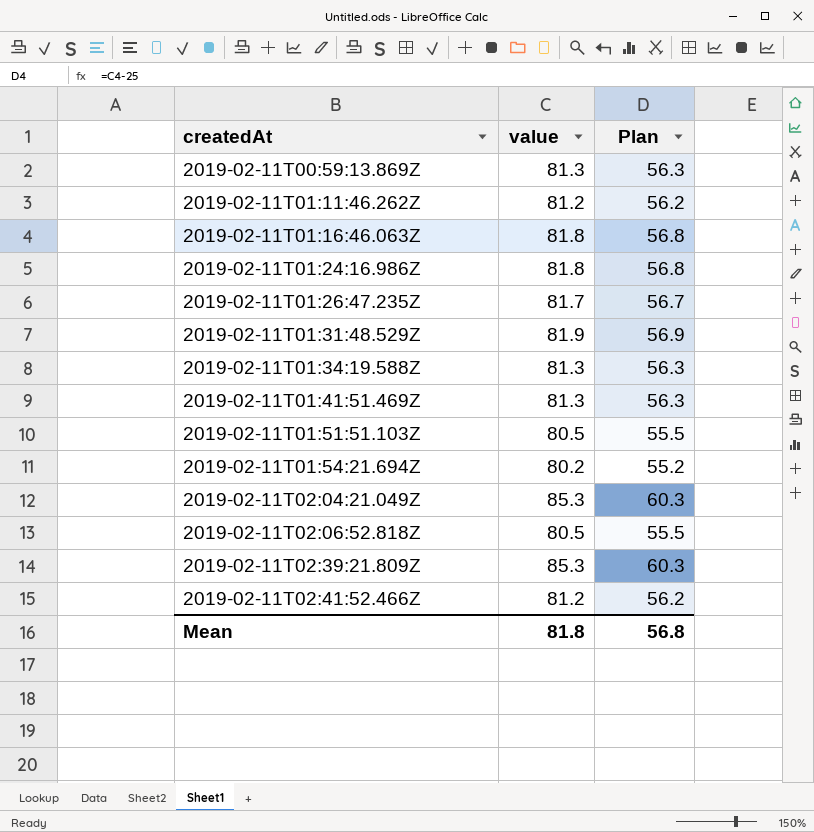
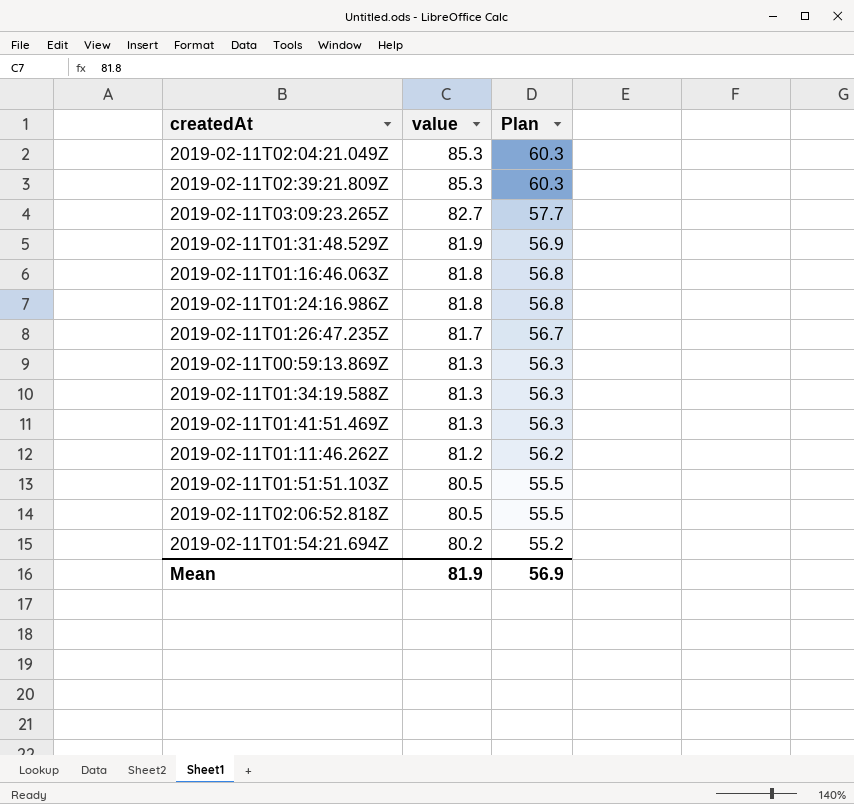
row order: createdAt ascending -> value descending
row 2019-02-11T02:41:52.466Z: 81.2 | 56.2 -> none
row 2019-02-11T03:09:23.265Z: none -> 82.7 | 57.7
Mean | value: 81.8 -> 81.9
Mean | Plan: 56.8 -> 56.9

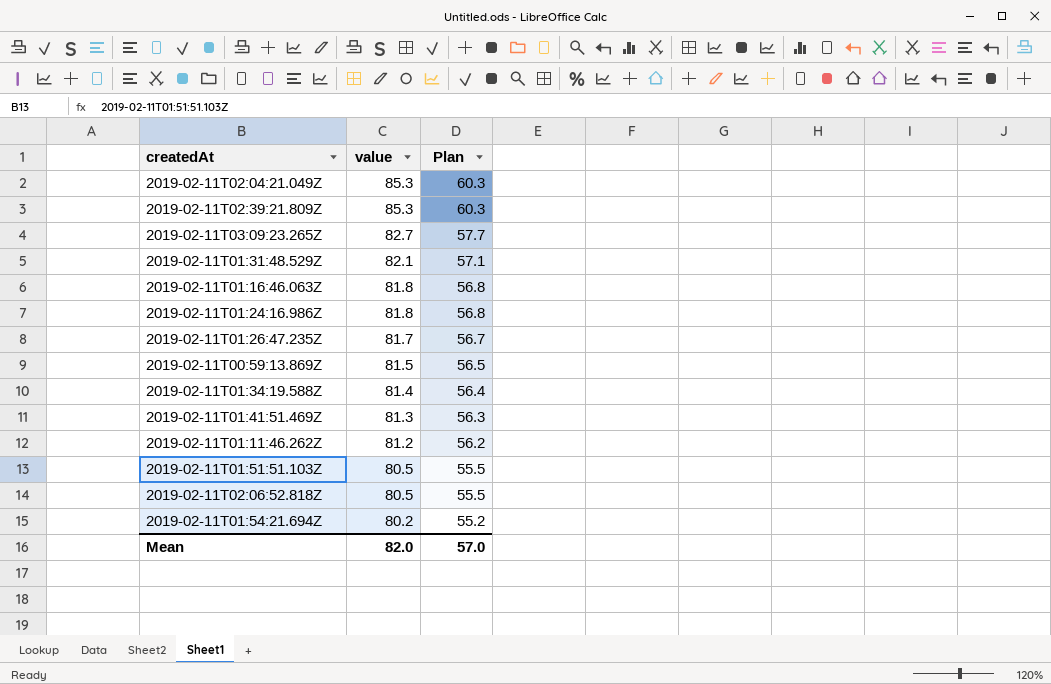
2019-02-11T01:31:48.529Z | value: 81.9 -> 82.1
2019-02-11T01:31:48.529Z | Plan: 56.9 -> 57.1
2019-02-11T00:59:13.869Z | value: 81.3 -> 81.5
2019-02-11T00:59:13.869Z | Plan: 56.3 -> 56.5
2019-02-11T01:34:19.588Z | value: 81.3 -> 81.4
2019-02-11T01:34:19.588Z | Plan: 56.3 -> 56.4
Mean | value: 81.9 -> 82.0
Mean | Plan: 56.9 -> 57.0

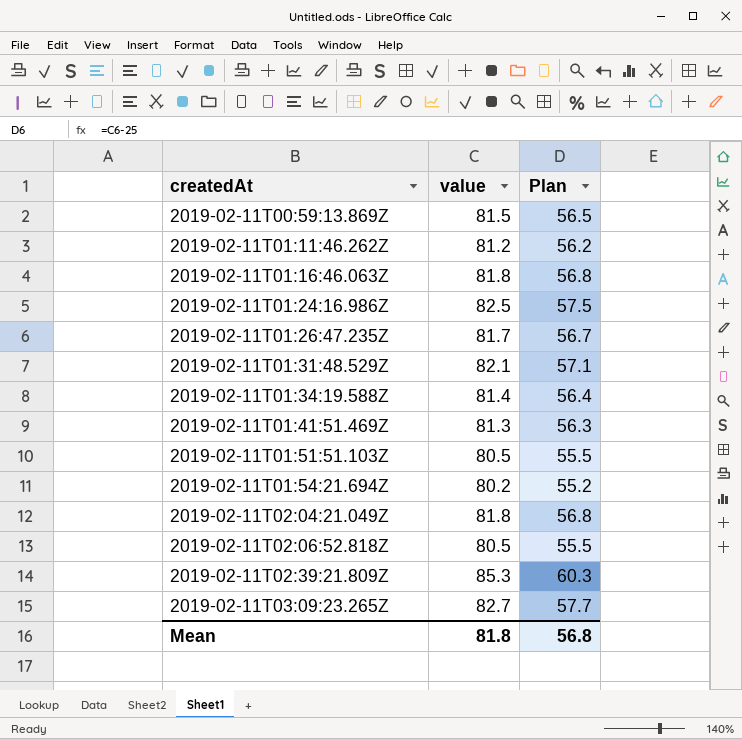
row order: value descending -> createdAt ascending
2019-02-11T01:24:16.986Z | value: 81.8 -> 82.5
2019-02-11T01:24:16.986Z | Plan: 56.8 -> 57.5
2019-02-11T02:04:21.049Z | value: 85.3 -> 81.8
2019-02-11T02:04:21.049Z | Plan: 60.3 -> 56.8
Mean | value: 82.0 -> 81.8
Mean | Plan: 57.0 -> 56.8

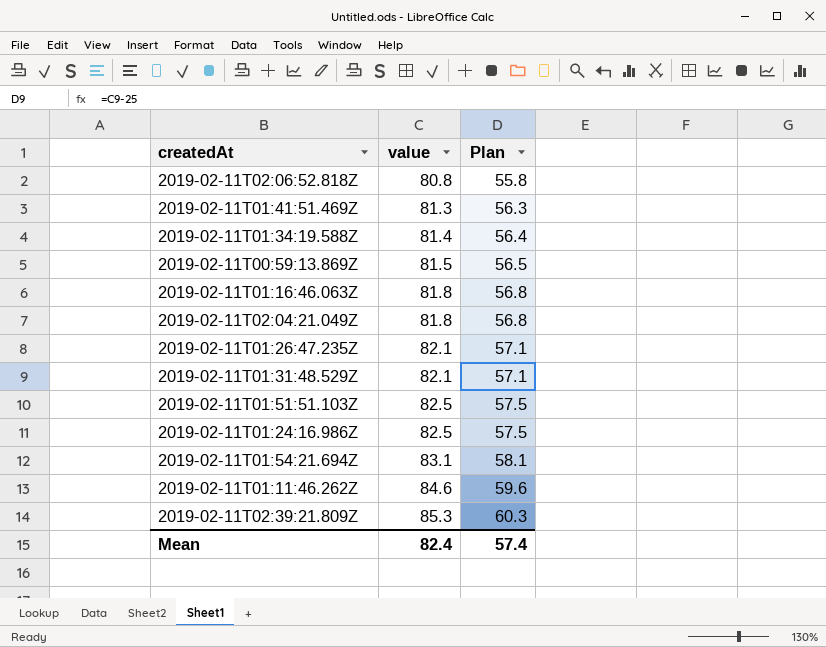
row order: createdAt ascending -> value ascending
row 2019-02-11T03:09:23.265Z: 82.7 | 57.7 -> none
2019-02-11T02:06:52.818Z | value: 80.5 -> 80.8
2019-02-11T02:06:52.818Z | Plan: 55.5 -> 55.8
2019-02-11T01:26:47.235Z | value: 81.7 -> 82.1
2019-02-11T01:26:47.235Z | Plan: 56.7 -> 57.1
2019-02-11T01:51:51.103Z | value: 80.5 -> 82.5
2019-02-11T01:51:51.103Z | Plan: 55.5 -> 57.5
2019-02-11T01:54:21.694Z | value: 80.2 -> 83.1
2019-02-11T01:54:21.694Z | Plan: 55.2 -> 58.1
2019-02-11T01:11:46.262Z | value: 81.2 -> 84.6
2019-02-11T01:11:46.262Z | Plan: 56.2 -> 59.6
Mean | value: 81.8 -> 82.4
Mean | Plan: 56.8 -> 57.4

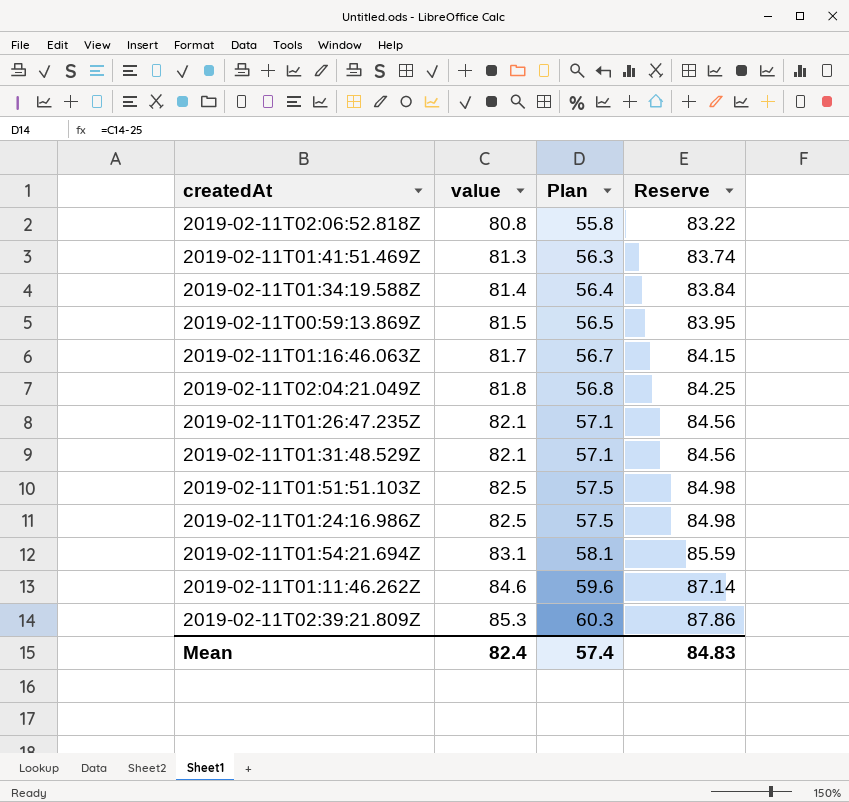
column Reserve | formula: none -> [value] * 1.03
2019-02-11T01:16:46.063Z | value: 81.8 -> 81.7
2019-02-11T01:16:46.063Z | Plan: 56.8 -> 56.7

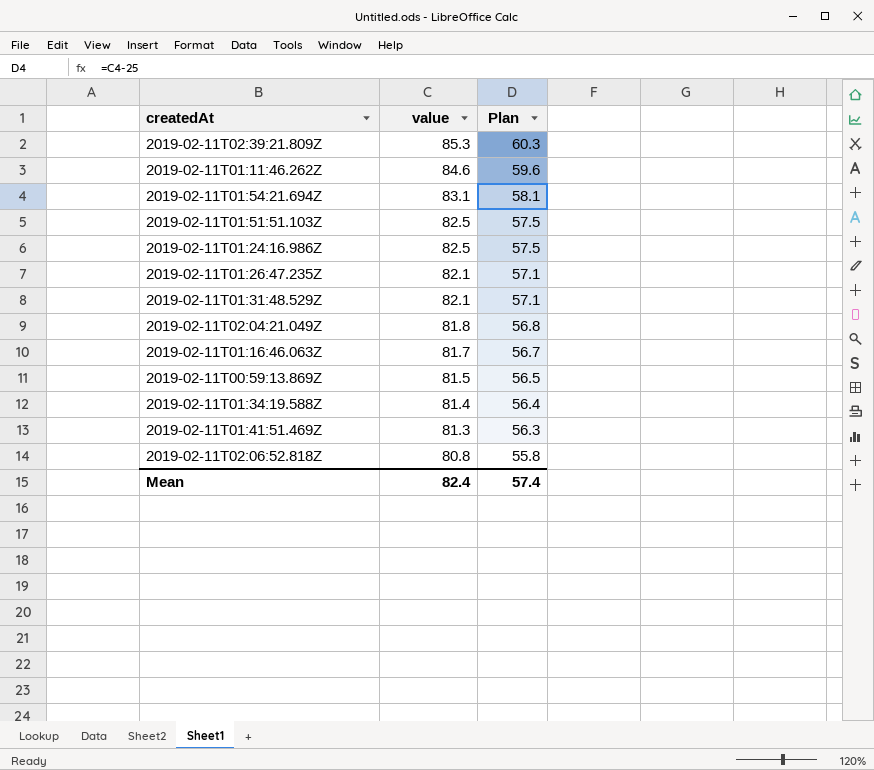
row order: value ascending -> value descending
column Reserve | formula: [value] * 1.03 -> none

